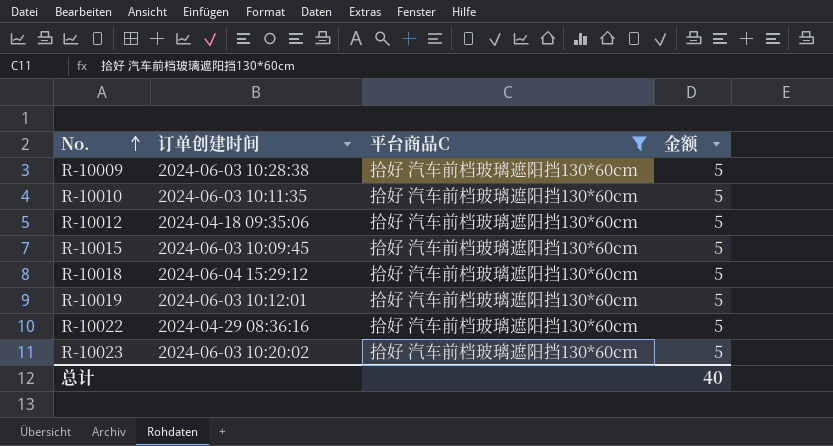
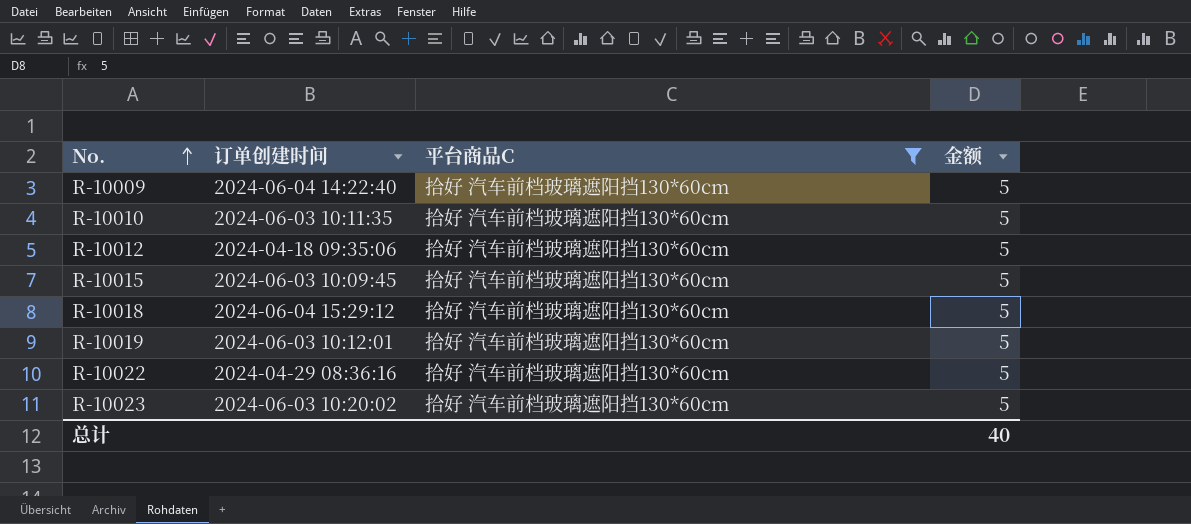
R-10009 | 订单创建时间: 2024-06-03 10:28:38 -> 2024-06-04 14:22:40

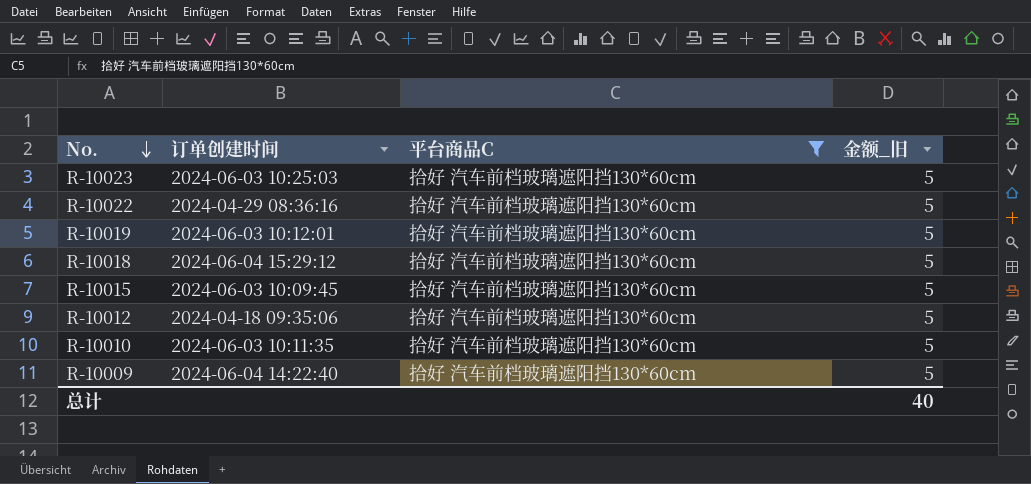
row order: No. ascending -> No. descending
column name: 金额 -> 金额_旧
R-10023 | 订单创建时间: 2024-06-03 10:20:02 -> 2024-06-03 10:25:03

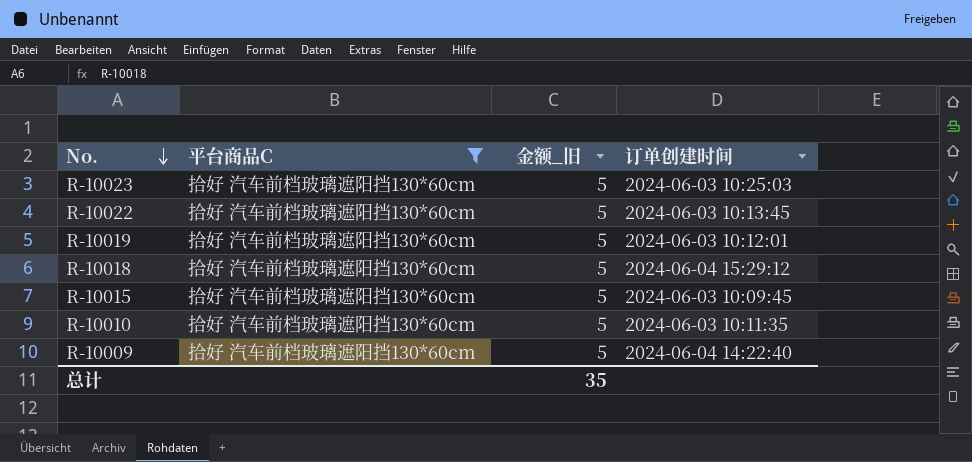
column 订单创建时间 | position: 2 -> 4
row R-10012: 2024-04-18 09:35:06 | 拾好 汽车前档玻璃遮阳挡130*60cm | 5 -> none
R-10022 | 订单创建时间: 2024-04-29 08:36:16 -> 2024-06-03 10:13:45
总计 | 金额_旧: 40 -> 35

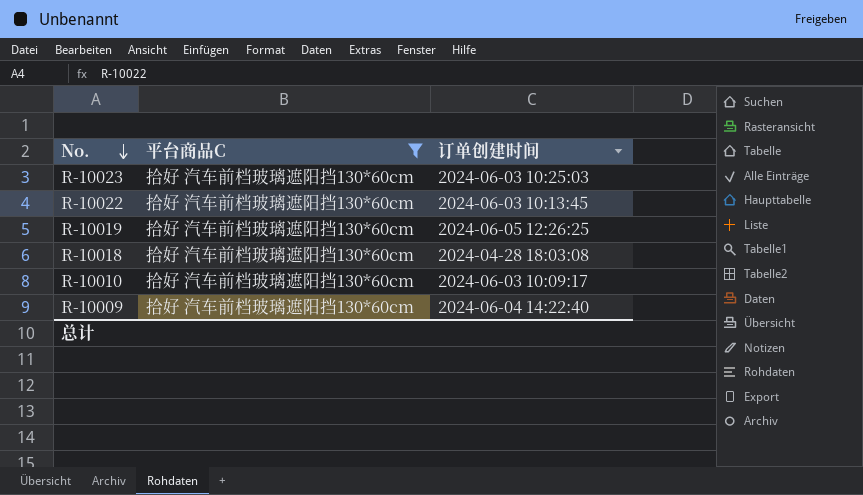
column 金额_旧 | position: 3 -> none
row R-10015: 拾好 汽车前档玻璃遮阳挡130*60cm | 5 | 2024-06-03 10:09:45 -> none
R-10019 | 订单创建时间: 2024-06-03 10:12:01 -> 2024-06-05 12:26:25
R-10018 | 订单创建时间: 2024-06-04 15:29:12 -> 2024-04-28 18:03:08
R-10010 | 订单创建时间: 2024-06-03 10:11:35 -> 2024-06-03 10:09:17

